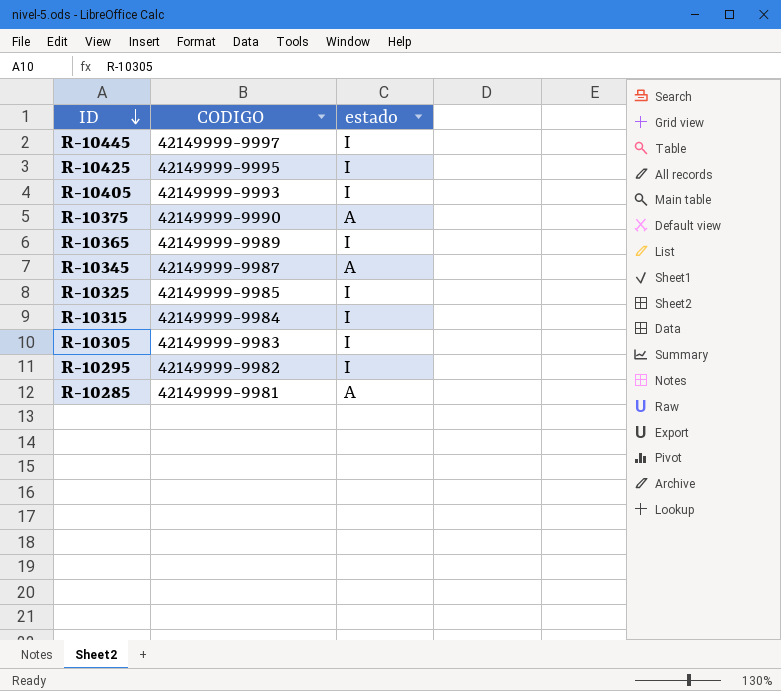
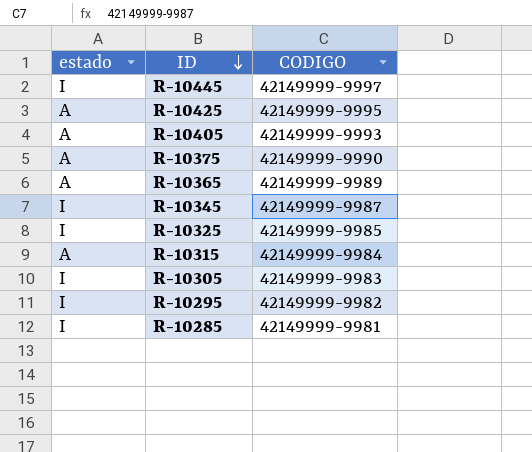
column estado | position: 3 -> 1
R-10425 | estado: I -> A
R-10405 | estado: I -> A
R-10365 | estado: I -> A
R-10345 | estado: A -> I
R-10315 | estado: I -> A
R-10285 | estado: A -> I

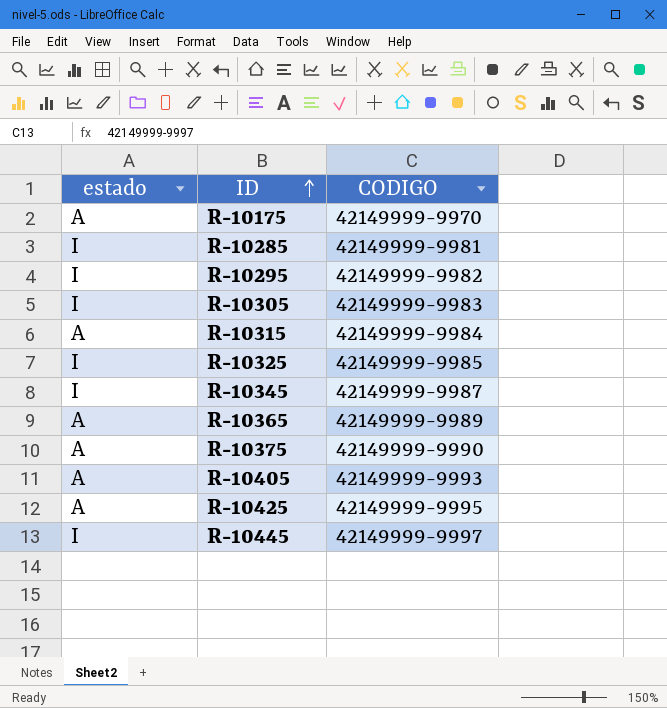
row order: ID descending -> ID ascending
row R-10175: none -> A | 42149999-9970

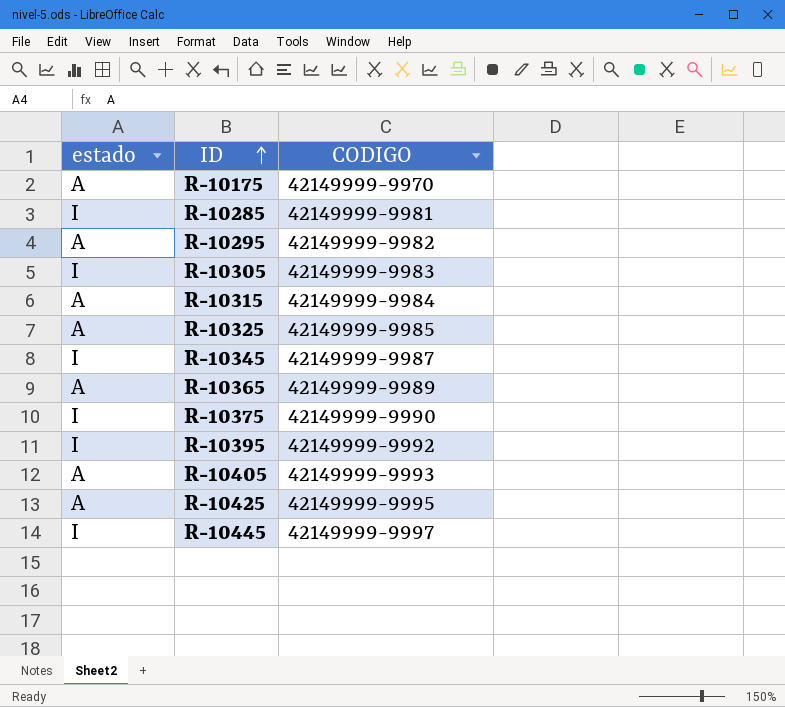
R-10295 | estado: I -> A
R-10325 | estado: I -> A
R-10375 | estado: A -> I
row R-10395: none -> I | 42149999-9992

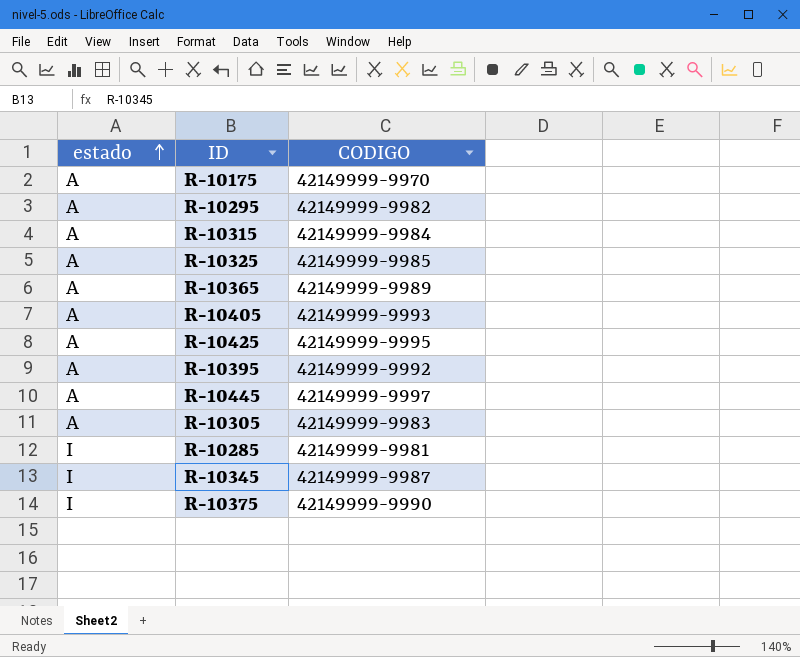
row order: ID ascending -> estado ascending
R-10395 | estado: I -> A
R-10445 | estado: I -> A
R-10305 | estado: I -> A

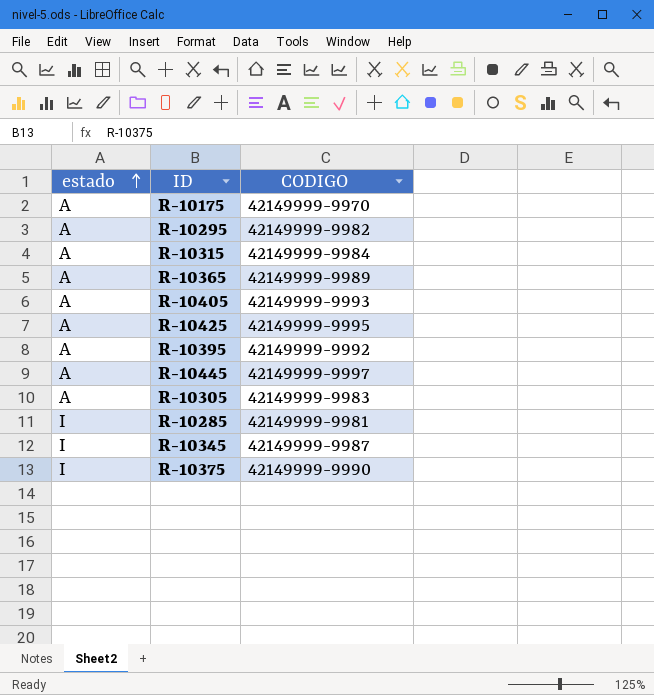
row R-10325: A | 42149999-9985 -> none

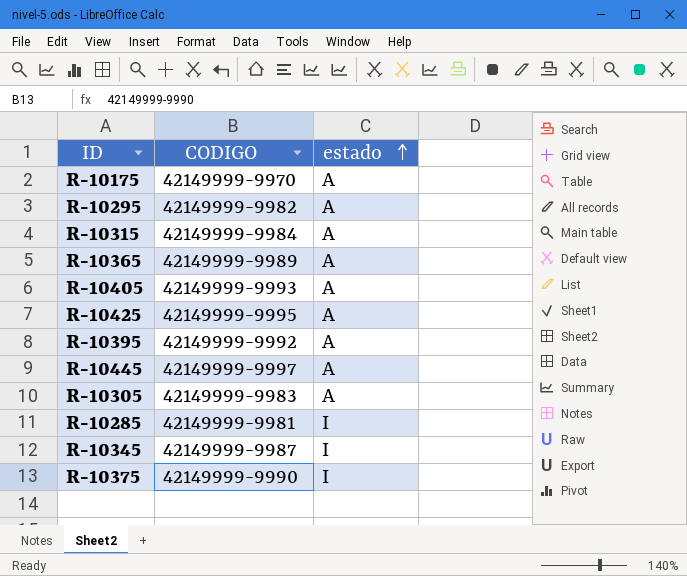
column estado | position: 1 -> 3

